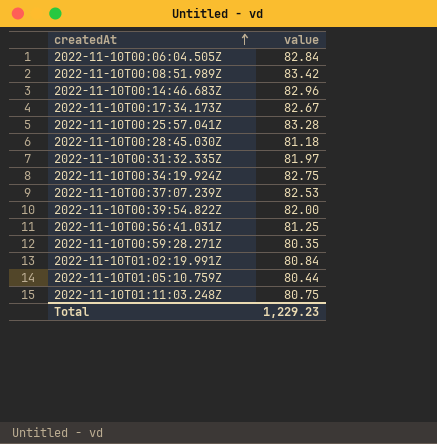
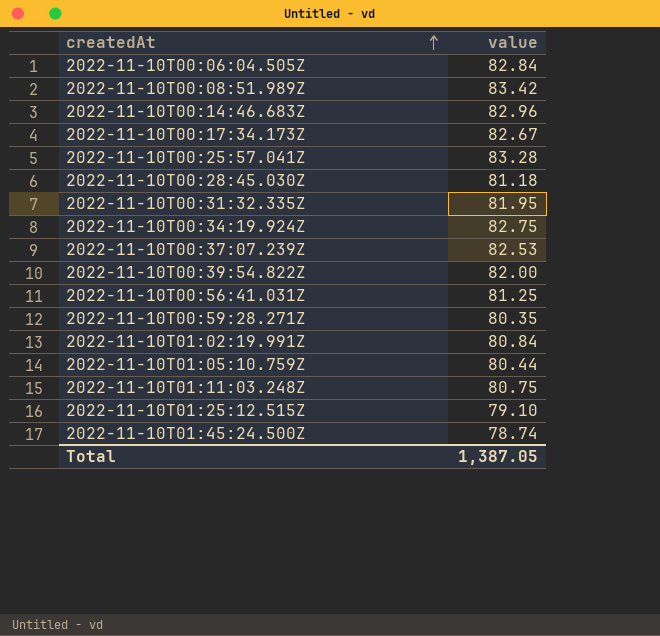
2022-11-10T00:31:32.335Z | value: 81.97 -> 81.95
row 2022-11-10T01:25:12.515Z: none -> 79.10
row 2022-11-10T01:45:24.500Z: none -> 78.74
Total | value: 1,229.23 -> 1,387.05

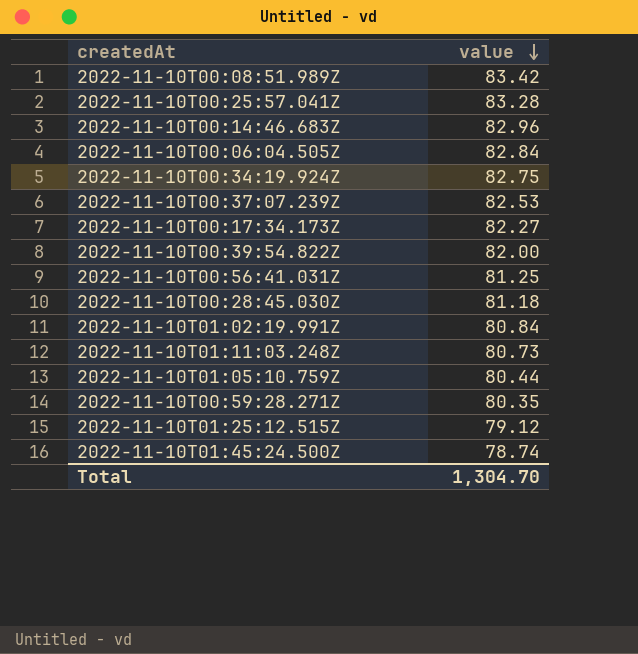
row order: createdAt ascending -> value descending
row 2022-11-10T00:31:32.335Z: 81.95 -> none
2022-11-10T00:17:34.173Z | value: 82.67 -> 82.27
2022-11-10T01:11:03.248Z | value: 80.75 -> 80.73
2022-11-10T01:25:12.515Z | value: 79.10 -> 79.12
Total | value: 1,387.05 -> 1,304.70

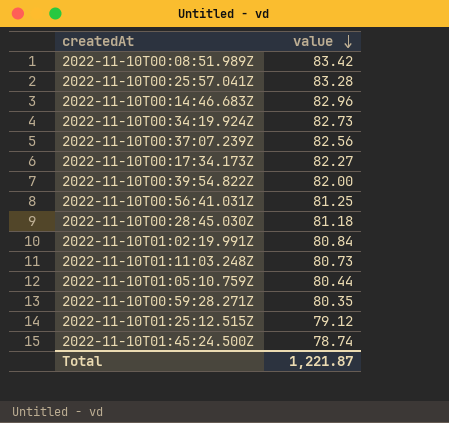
row 2022-11-10T00:06:04.505Z: 82.84 -> none
2022-11-10T00:34:19.924Z | value: 82.75 -> 82.73
2022-11-10T00:37:07.239Z | value: 82.53 -> 82.56
Total | value: 1,304.70 -> 1,221.87

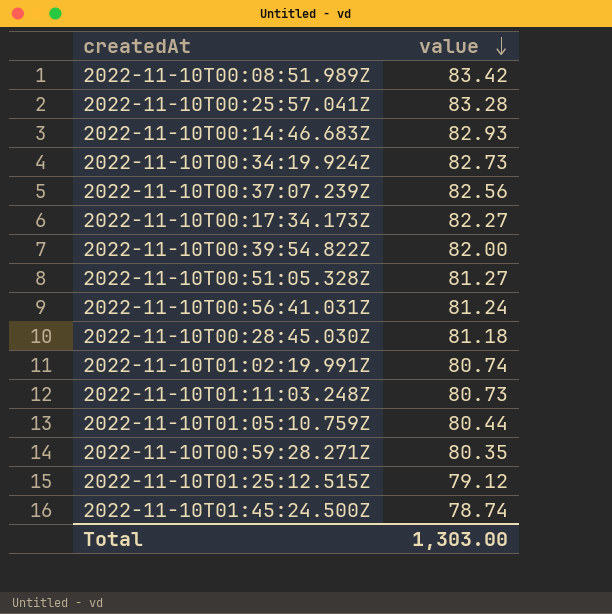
2022-11-10T00:14:46.683Z | value: 82.96 -> 82.93
row 2022-11-10T00:51:05.328Z: none -> 81.27
2022-11-10T00:56:41.031Z | value: 81.25 -> 81.24
2022-11-10T01:02:19.991Z | value: 80.84 -> 80.74
Total | value: 1,221.87 -> 1,303.00

